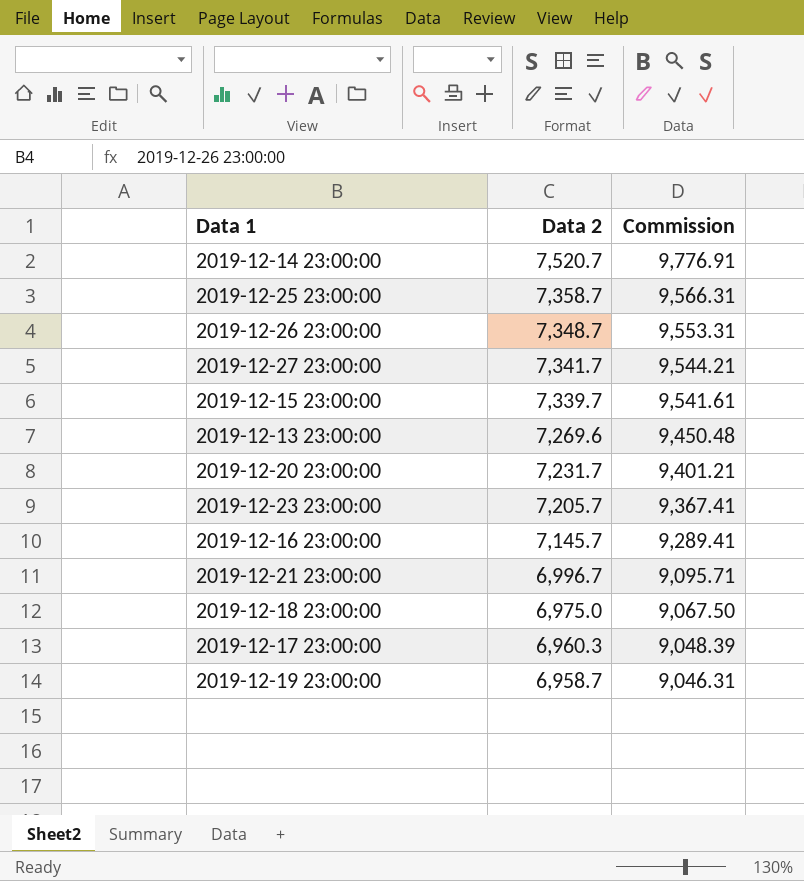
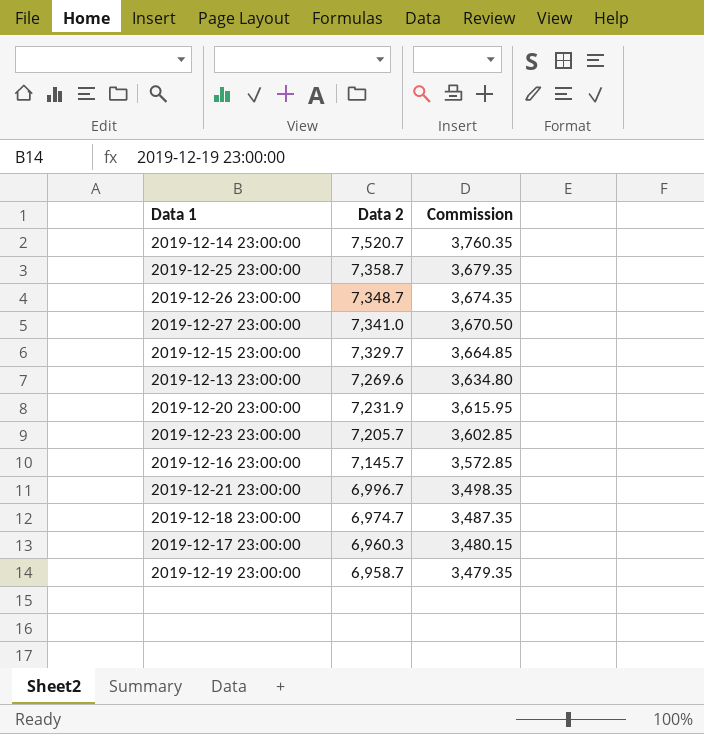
column Commission | formula: [Data 2] * 1.3 -> [Data 2] * 0.5
2019-12-27 23:00:00 | Data 2: 7,341.7 -> 7,341.0
2019-12-15 23:00:00 | Data 2: 7,339.7 -> 7,329.7
2019-12-20 23:00:00 | Data 2: 7,231.7 -> 7,231.9
2019-12-18 23:00:00 | Data 2: 6,975.0 -> 6,974.7

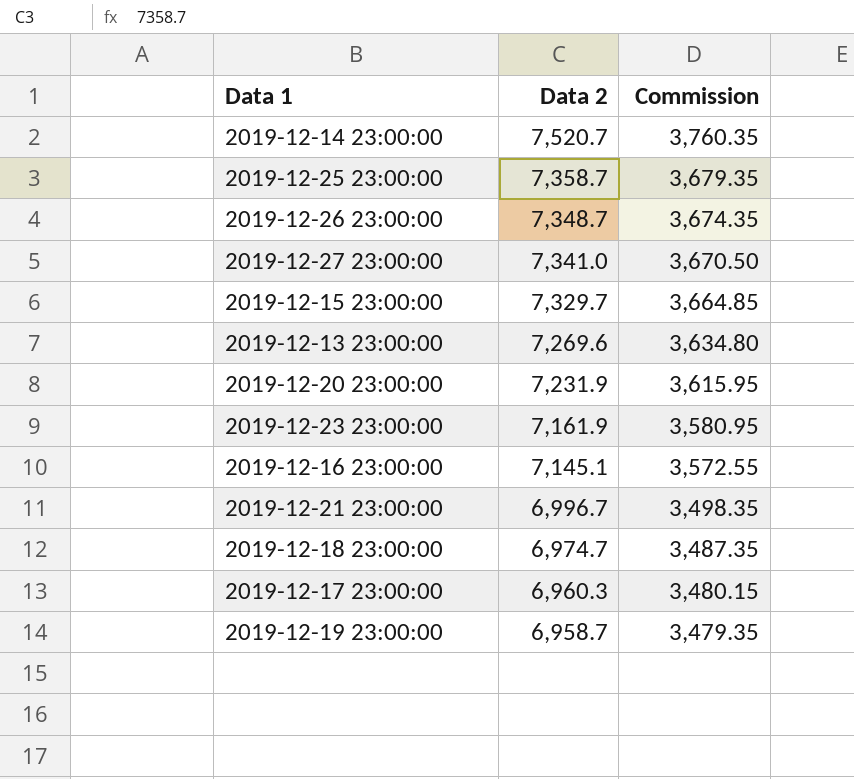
2019-12-23 23:00:00 | Data 2: 7,205.7 -> 7,161.9
2019-12-23 23:00:00 | Commission: 3,602.85 -> 3,580.95
2019-12-16 23:00:00 | Data 2: 7,145.7 -> 7,145.1
2019-12-16 23:00:00 | Commission: 3,572.85 -> 3,572.55

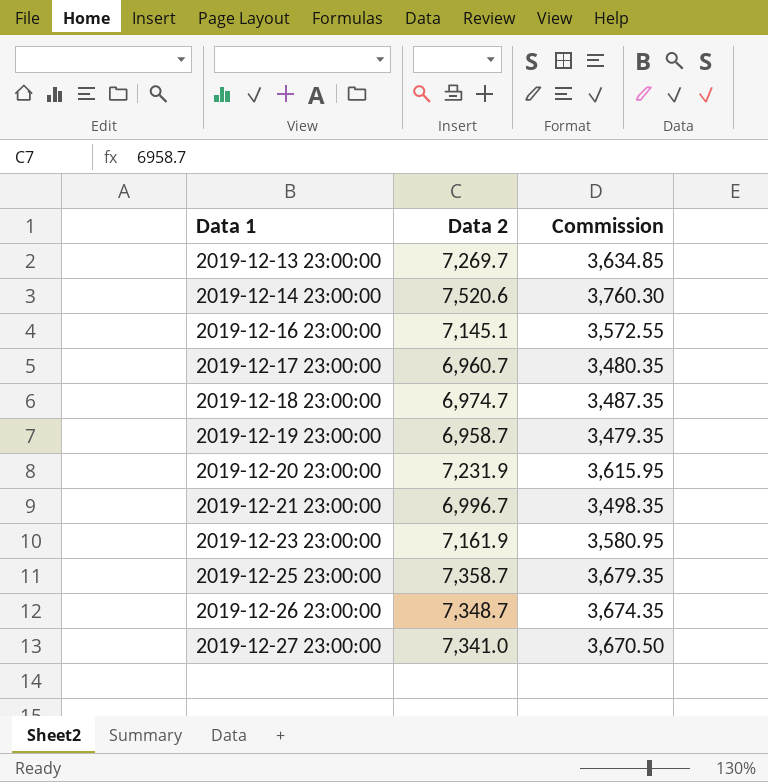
row order: Data 2 descending -> Data 1 ascending
row 2019-12-15 23:00:00: 7,329.7 | 3,664.85 -> none
2019-12-13 23:00:00 | Data 2: 7,269.6 -> 7,269.7
2019-12-13 23:00:00 | Commission: 3,634.80 -> 3,634.85
2019-12-14 23:00:00 | Data 2: 7,520.7 -> 7,520.6
2019-12-14 23:00:00 | Commission: 3,760.35 -> 3,760.30
2019-12-17 23:00:00 | Data 2: 6,960.3 -> 6,960.7
2019-12-17 23:00:00 | Commission: 3,480.15 -> 3,480.35

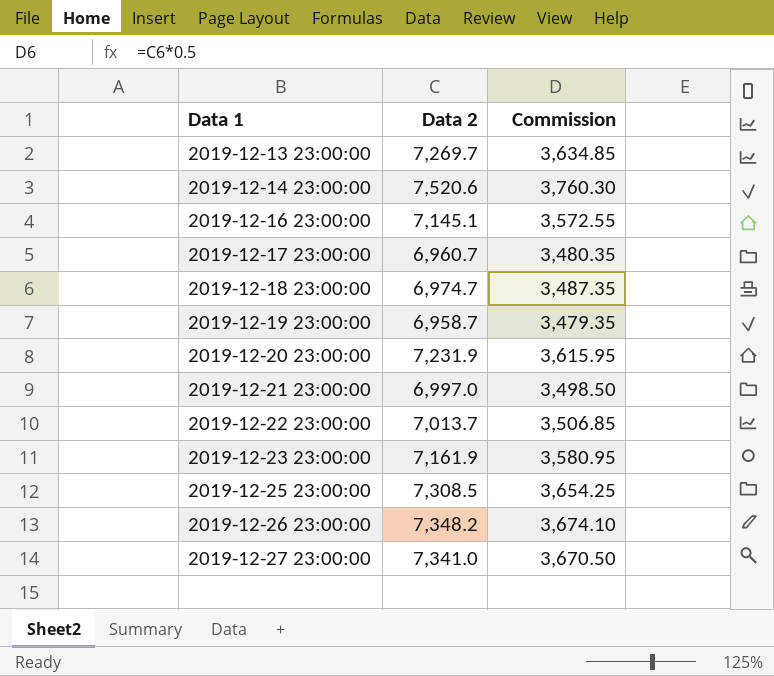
2019-12-21 23:00:00 | Data 2: 6,996.7 -> 6,997.0
2019-12-21 23:00:00 | Commission: 3,498.35 -> 3,498.50
row 2019-12-22 23:00:00: none -> 7,013.7 | 3,506.85
2019-12-25 23:00:00 | Data 2: 7,358.7 -> 7,308.5
2019-12-25 23:00:00 | Commission: 3,679.35 -> 3,654.25
2019-12-26 23:00:00 | Data 2: 7,348.7 -> 7,348.2
2019-12-26 23:00:00 | Commission: 3,674.35 -> 3,674.10

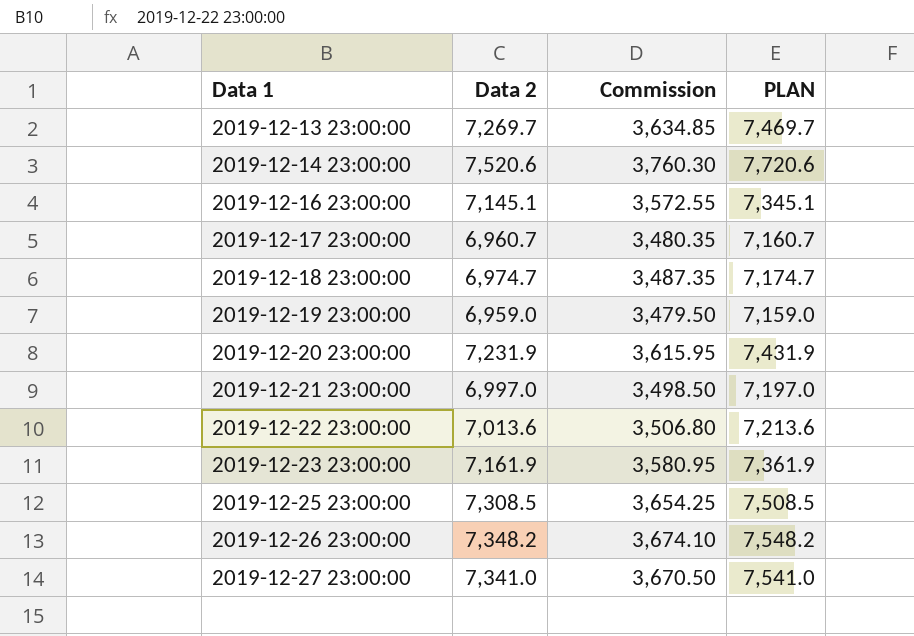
column PLAN | formula: none -> [Data 2] + 200
2019-12-19 23:00:00 | Data 2: 6,958.7 -> 6,959.0
2019-12-19 23:00:00 | Commission: 3,479.35 -> 3,479.50
2019-12-22 23:00:00 | Data 2: 7,013.7 -> 7,013.6
2019-12-22 23:00:00 | Commission: 3,506.85 -> 3,506.80

